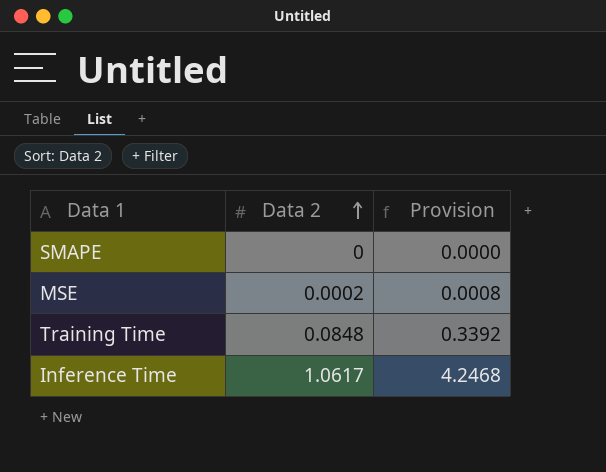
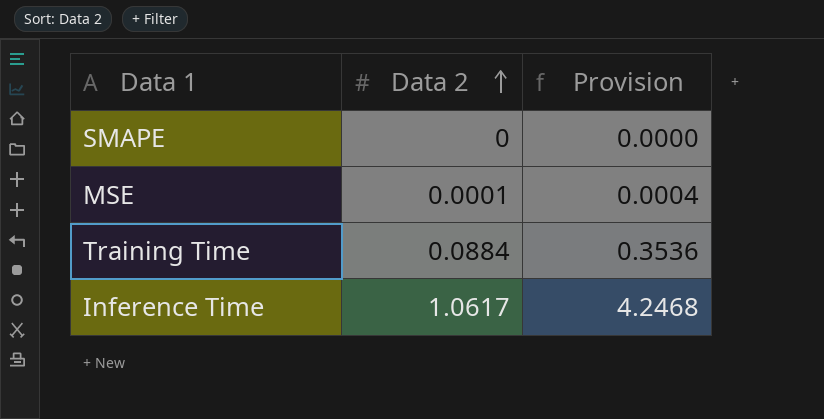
MSE | Data 2: 0.0002 -> 0.0001
MSE | Provision: 0.0008 -> 0.0004
Training Time | Data 2: 0.0848 -> 0.0884
Training Time | Provision: 0.3392 -> 0.3536

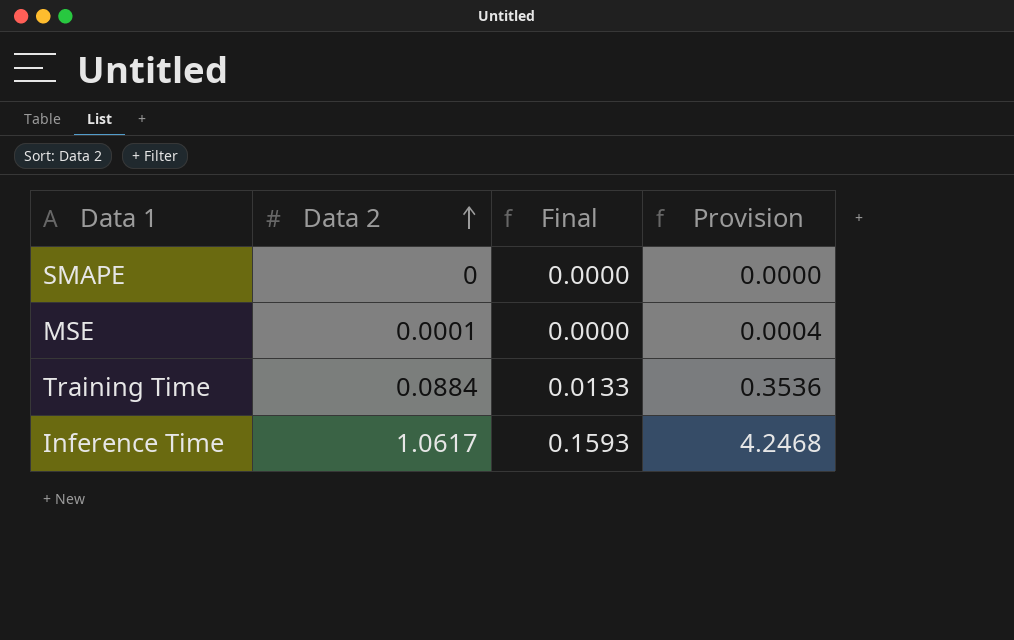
column Final | formula: none -> [Data 2] * 0.15

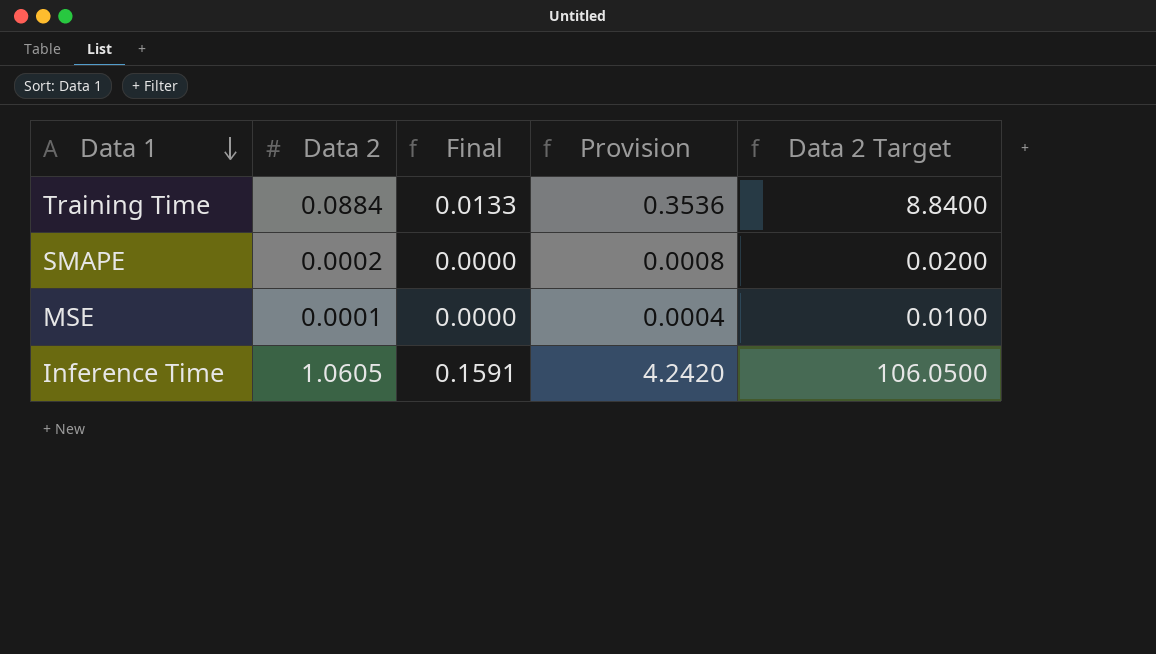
row order: Data 2 ascending -> Data 1 descending
column Data 2 Target | formula: none -> [Data 2] * 100
SMAPE | Data 2: 0 -> 0.0002
SMAPE | Provision: 0.0000 -> 0.0008
Inference Time | Data 2: 1.0617 -> 1.0605
Inference Time | Final: 0.1593 -> 0.1591
Inference Time | Provision: 4.2468 -> 4.2420

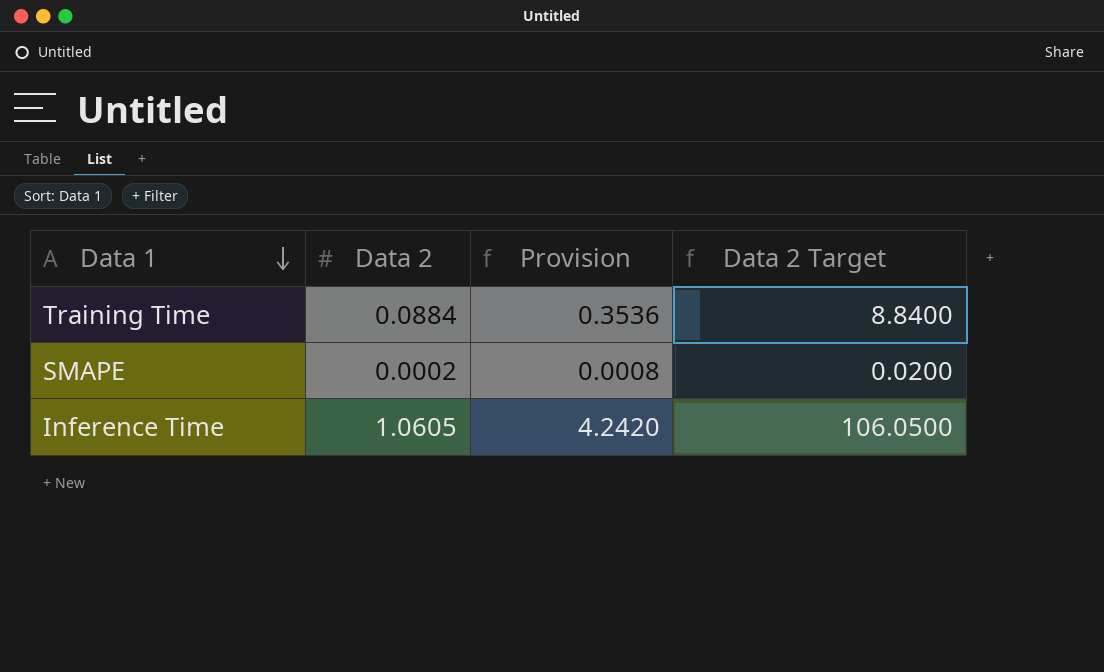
column Final | formula: [Data 2] * 0.15 -> none
row MSE: 0.0001 | 0.0000 | 0.0004 | 0.0100 -> none

